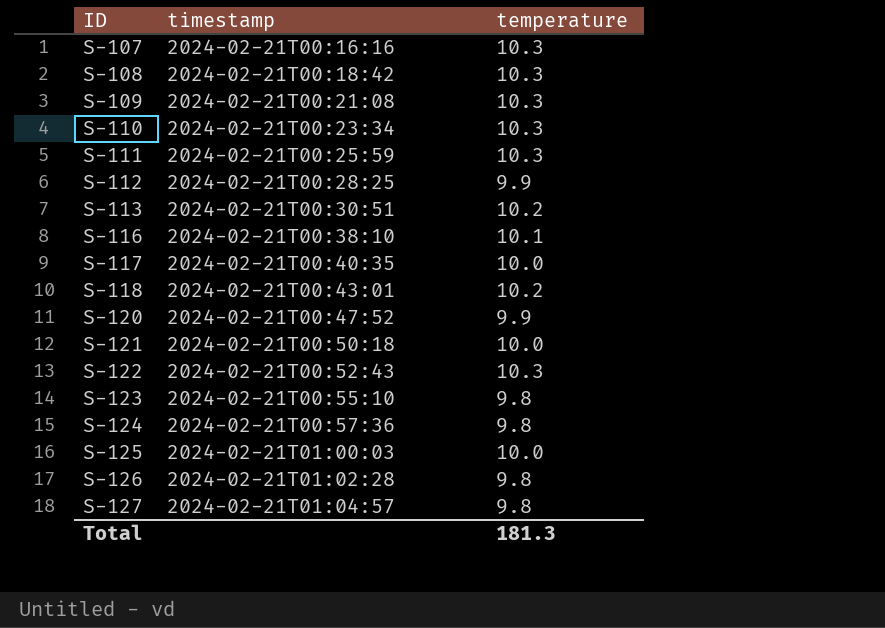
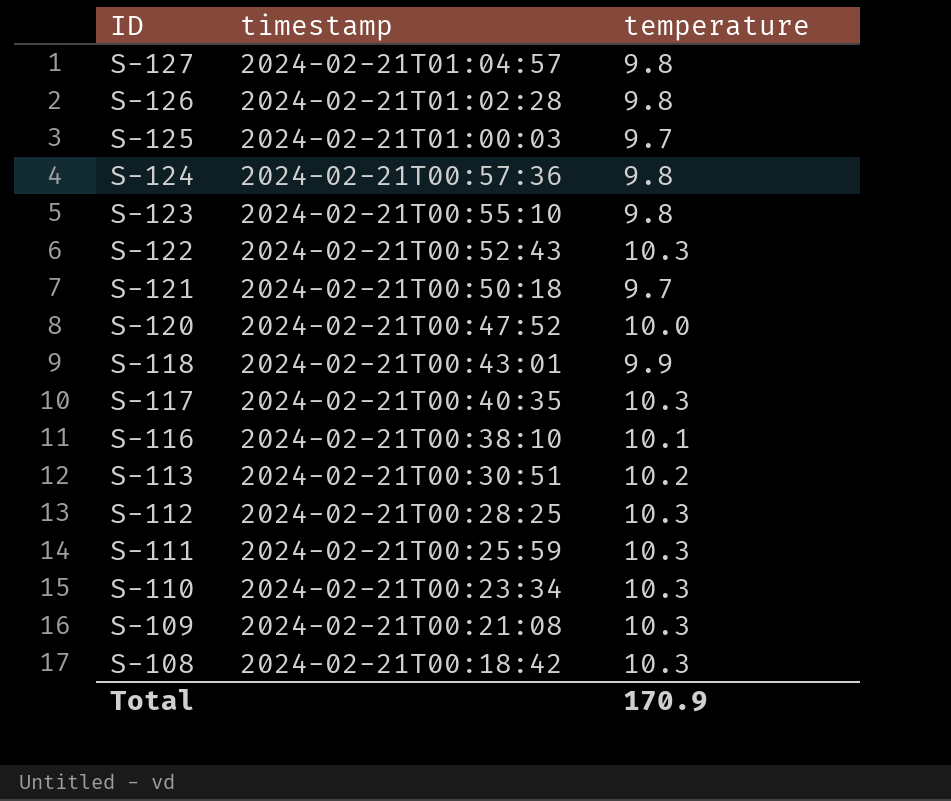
row order: ID ascending -> ID descending
row S-107: 2024-02-21T00:16:16 | 10.3 -> none
S-125 | temperature: 10.0 -> 9.7
S-121 | temperature: 10.0 -> 9.7
S-120 | temperature: 9.9 -> 10.0
S-118 | temperature: 10.2 -> 9.9
S-117 | temperature: 10.0 -> 10.3
S-112 | temperature: 9.9 -> 10.3
Total | temperature: 181.3 -> 170.9

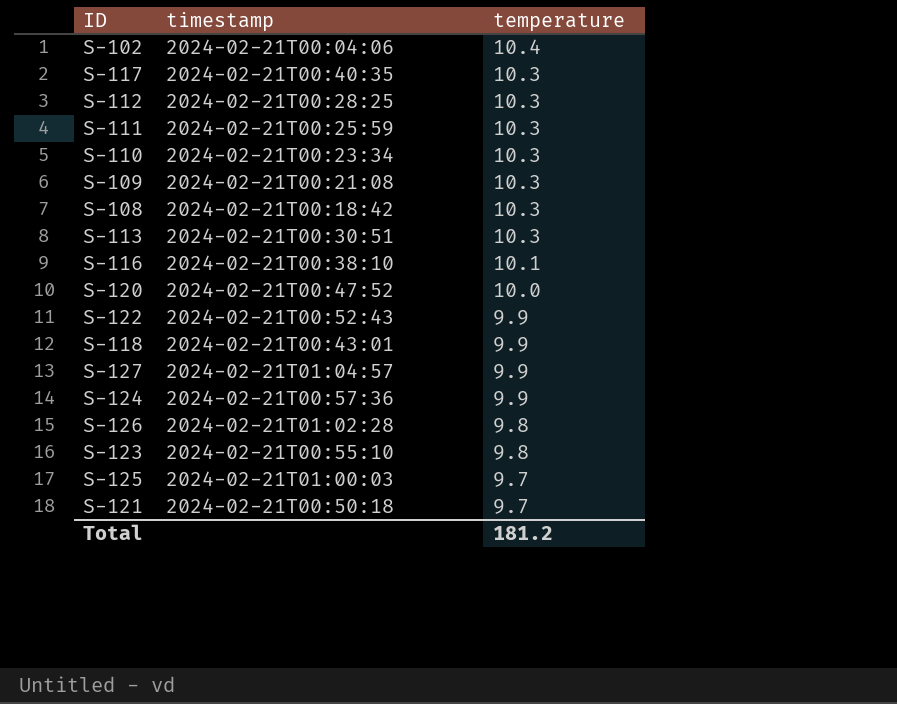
row order: ID descending -> temperature descending
row S-102: none -> 2024-02-21T00:04:06 | 10.4
S-113 | temperature: 10.2 -> 10.3
S-122 | temperature: 10.3 -> 9.9
S-127 | temperature: 9.8 -> 9.9
S-124 | temperature: 9.8 -> 9.9
Total | temperature: 170.9 -> 181.2

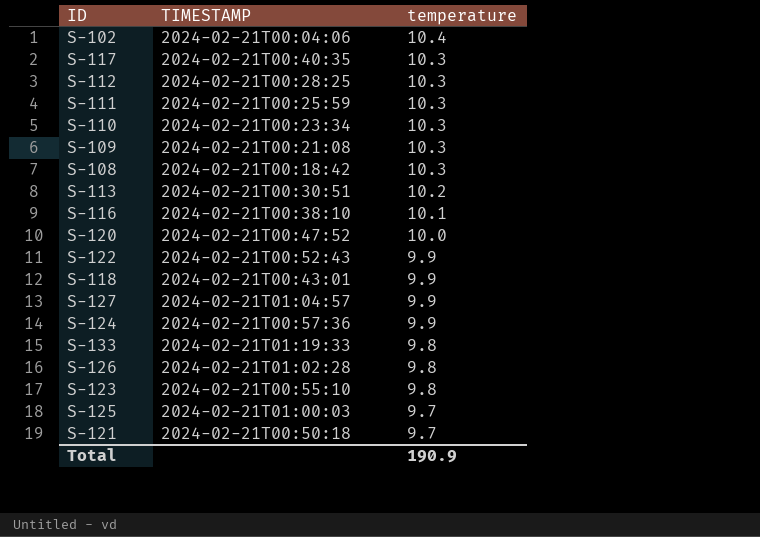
column name: timestamp -> TIMESTAMP
S-113 | temperature: 10.3 -> 10.2
row S-133: none -> 2024-02-21T01:19:33 | 9.8
Total | temperature: 181.2 -> 190.9

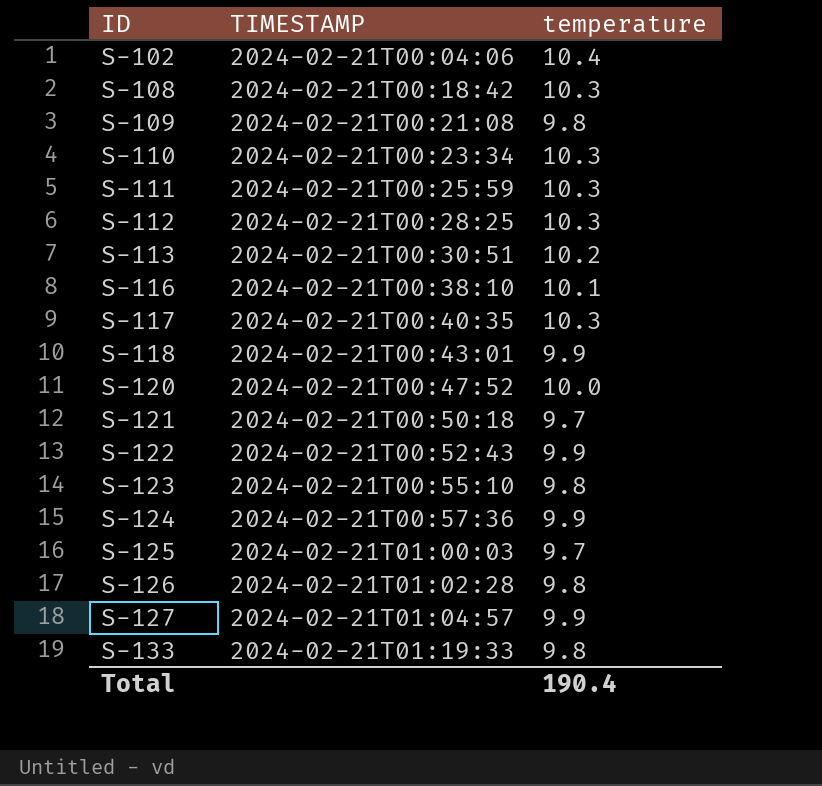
row order: temperature descending -> ID ascending
S-109 | temperature: 10.3 -> 9.8
Total | temperature: 190.9 -> 190.4

